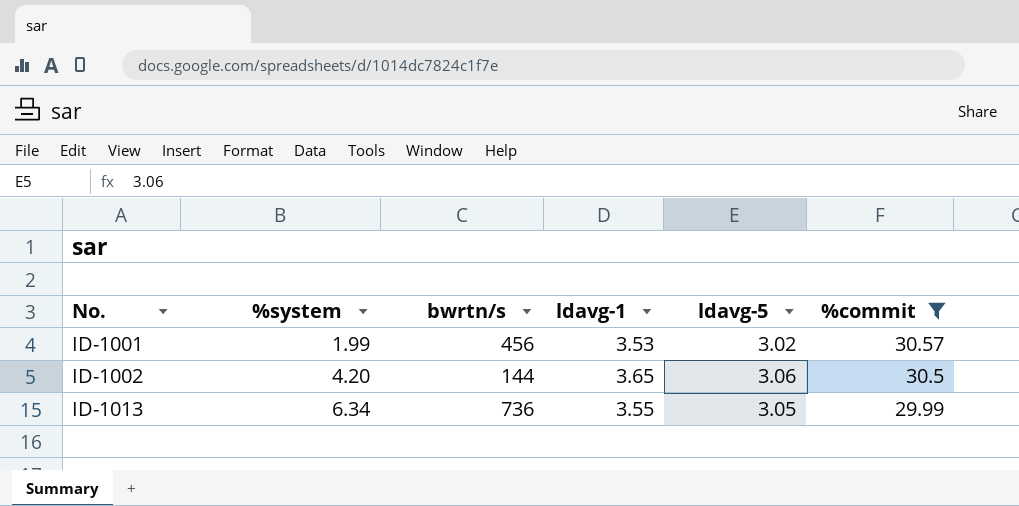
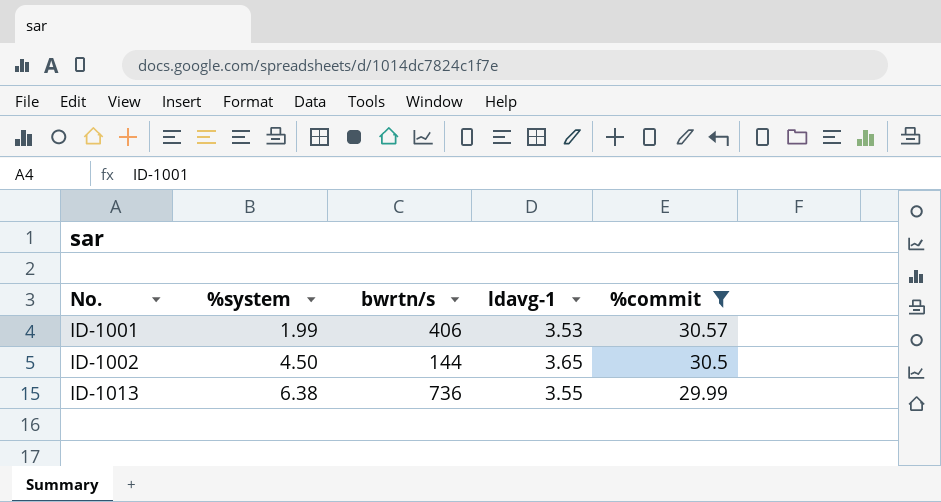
column ldavg-5 | position: 5 -> none
ID-1001 | bwrtn/s: 456 -> 406
ID-1002 | %system: 4.20 -> 4.50
ID-1013 | %system: 6.34 -> 6.38

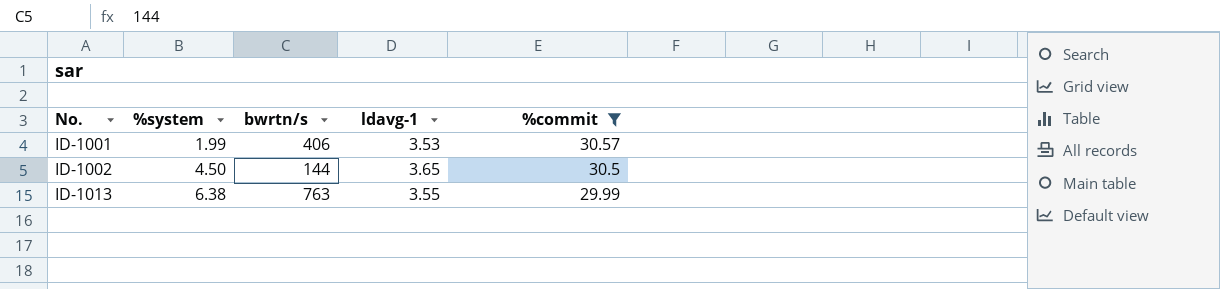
ID-1013 | bwrtn/s: 736 -> 763

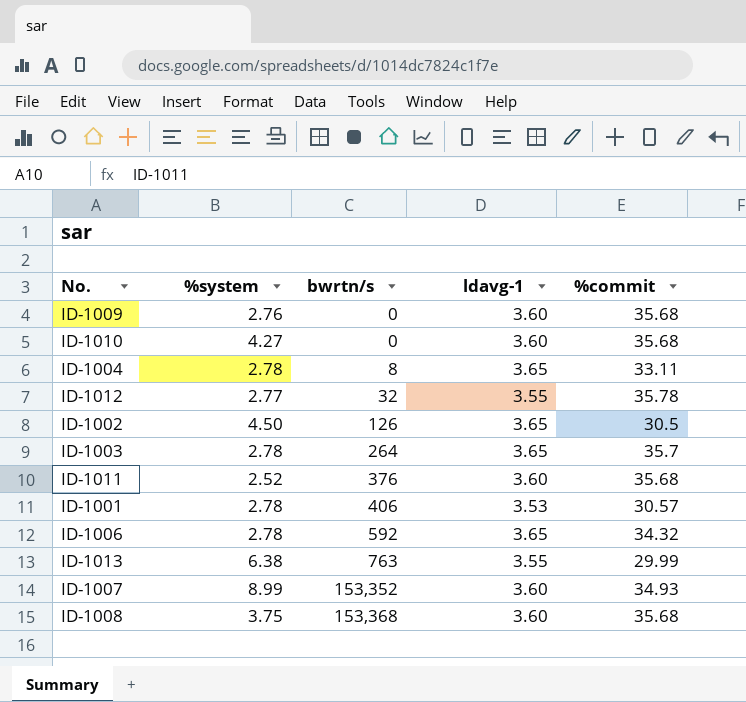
filter: %commit <= 30.57 -> none
row order: No. ascending -> bwrtn/s ascending
ID-1002 | bwrtn/s: 144 -> 126
ID-1001 | %system: 1.99 -> 2.78

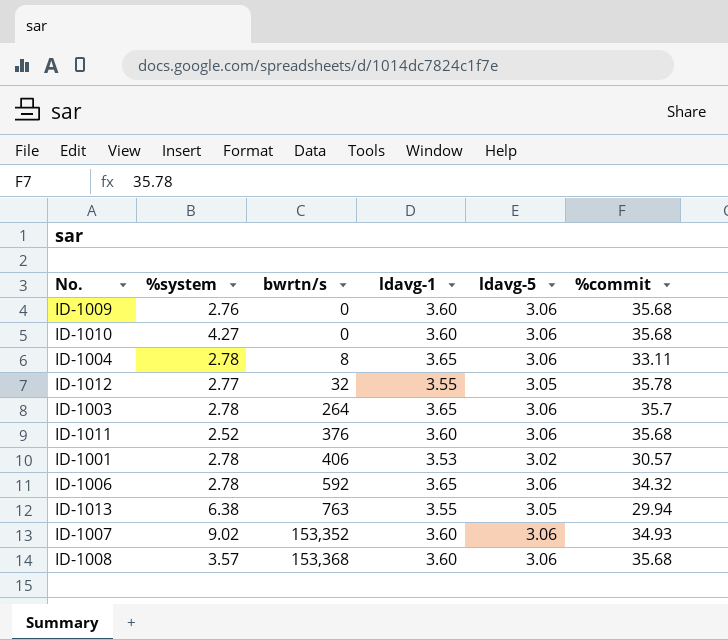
column ldavg-5 | position: none -> 5
row ID-1002: 4.50 | 126 | 3.65 | 30.5 -> none
ID-1013 | %commit: 29.99 -> 29.94
ID-1007 | %system: 8.99 -> 9.02
ID-1008 | %system: 3.75 -> 3.57

